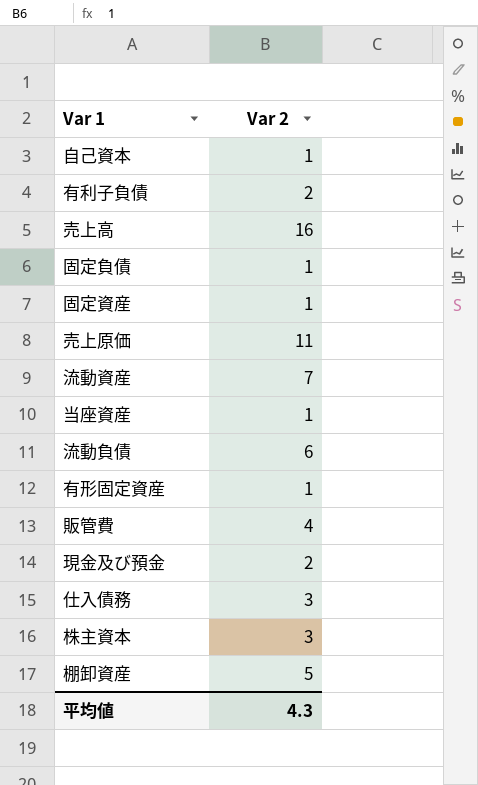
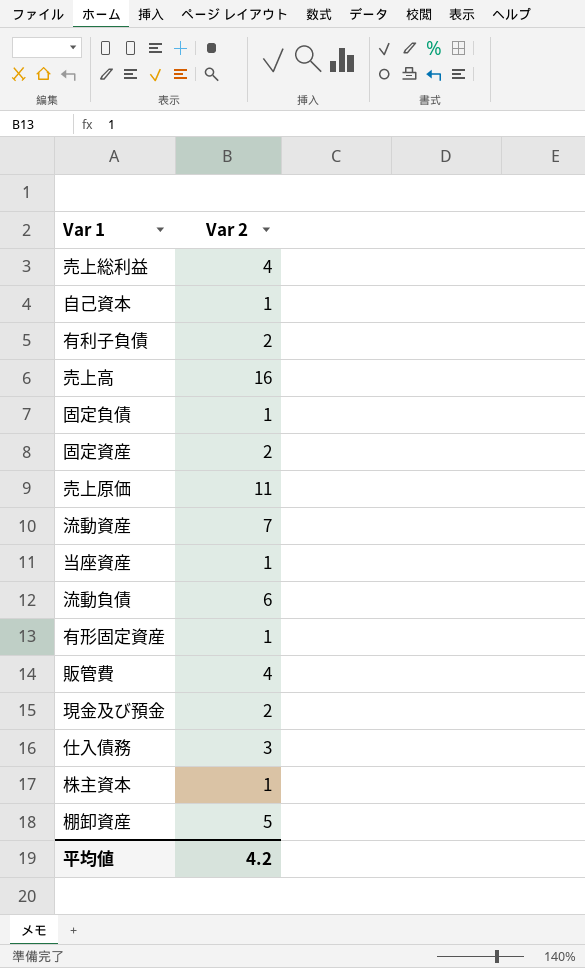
row 売上総利益: none -> 4
固定資産 | Var 2: 1 -> 2
株主資本 | Var 2: 3 -> 1
平均値 | Var 2: 4.3 -> 4.2

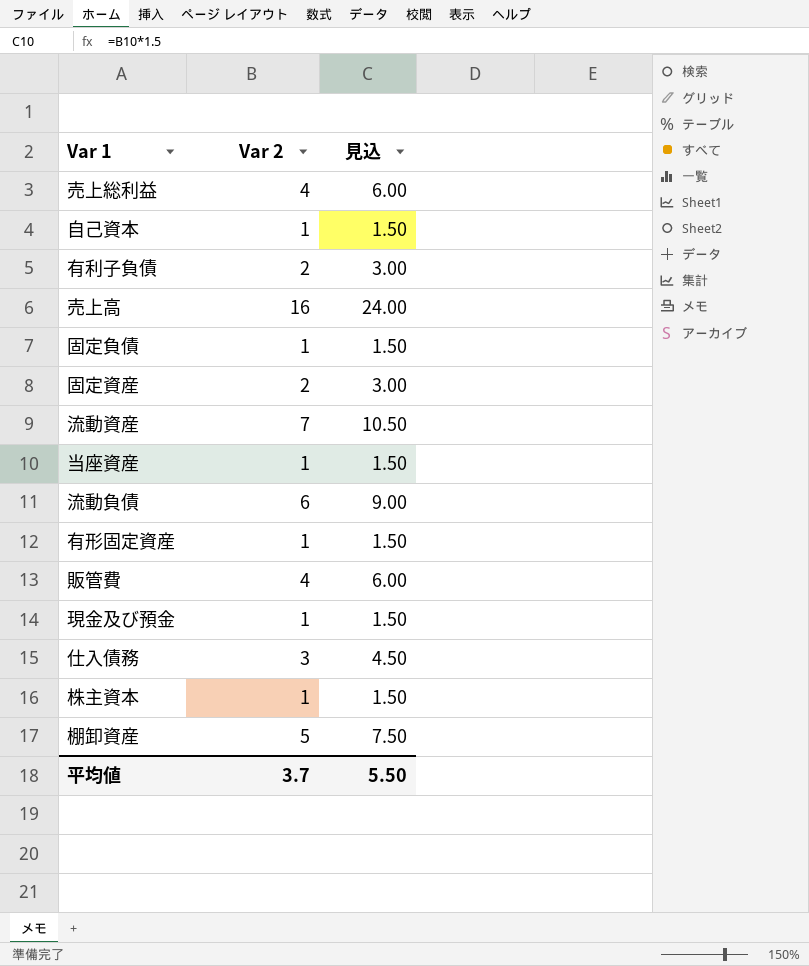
column 見込 | formula: none -> [Var 2] * 1.5
row 売上原価: 11 -> none
現金及び預金 | Var 2: 2 -> 1
平均値 | Var 2: 4.2 -> 3.7

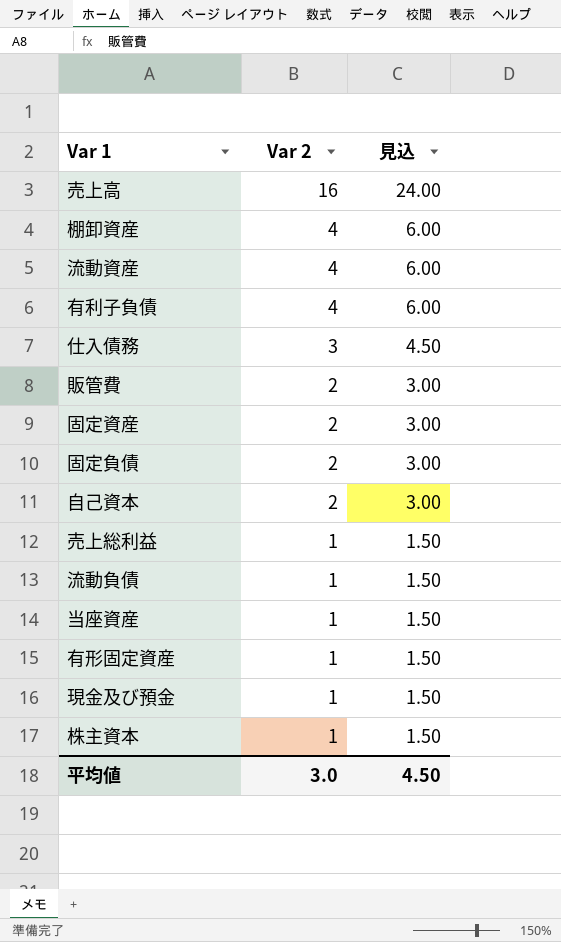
row order: none -> Var 2 descending
棚卸資産 | Var 2: 5 -> 4
棚卸資産 | 見込: 7.50 -> 6.00
流動資産 | Var 2: 7 -> 4
流動資産 | 見込: 10.50 -> 6.00
有利子負債 | Var 2: 2 -> 4
有利子負債 | 見込: 3.00 -> 6.00
販管費 | Var 2: 4 -> 2
販管費 | 見込: 6.00 -> 3.00
固定負債 | Var 2: 1 -> 2
固定負債 | 見込: 1.50 -> 3.00
自己資本 | Var 2: 1 -> 2
自己資本 | 見込: 1.50 -> 3.00
売上総利益 | Var 2: 4 -> 1
売上総利益 | 見込: 6.00 -> 1.50
流動負債 | Var 2: 6 -> 1
流動負債 | 見込: 9.00 -> 1.50
平均値 | Var 2: 3.7 -> 3.0
平均値 | 見込: 5.50 -> 4.50

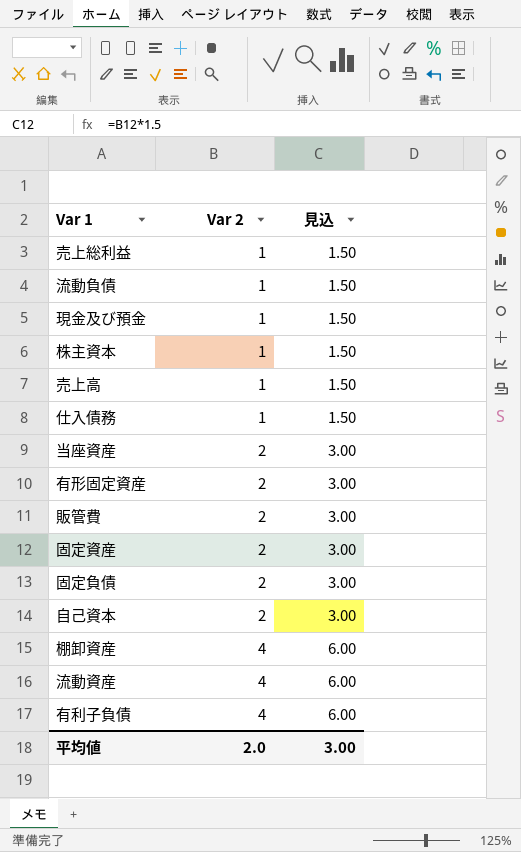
row order: Var 2 descending -> Var 2 ascending
売上高 | Var 2: 16 -> 1
売上高 | 見込: 24.00 -> 1.50
仕入債務 | Var 2: 3 -> 1
仕入債務 | 見込: 4.50 -> 1.50
当座資産 | Var 2: 1 -> 2
当座資産 | 見込: 1.50 -> 3.00
有形固定資産 | Var 2: 1 -> 2
有形固定資産 | 見込: 1.50 -> 3.00
平均値 | Var 2: 3.0 -> 2.0
平均値 | 見込: 4.50 -> 3.00

